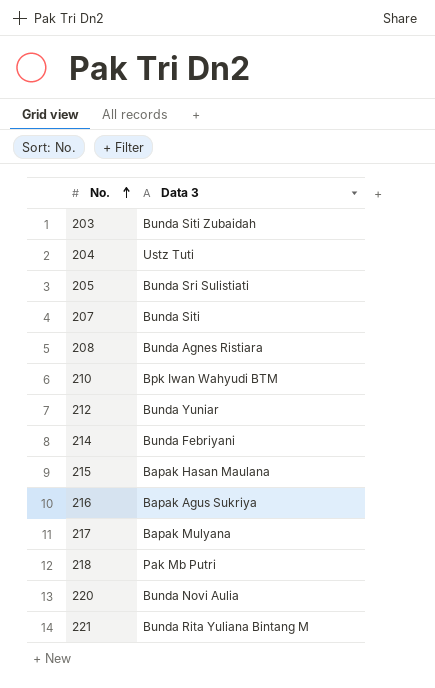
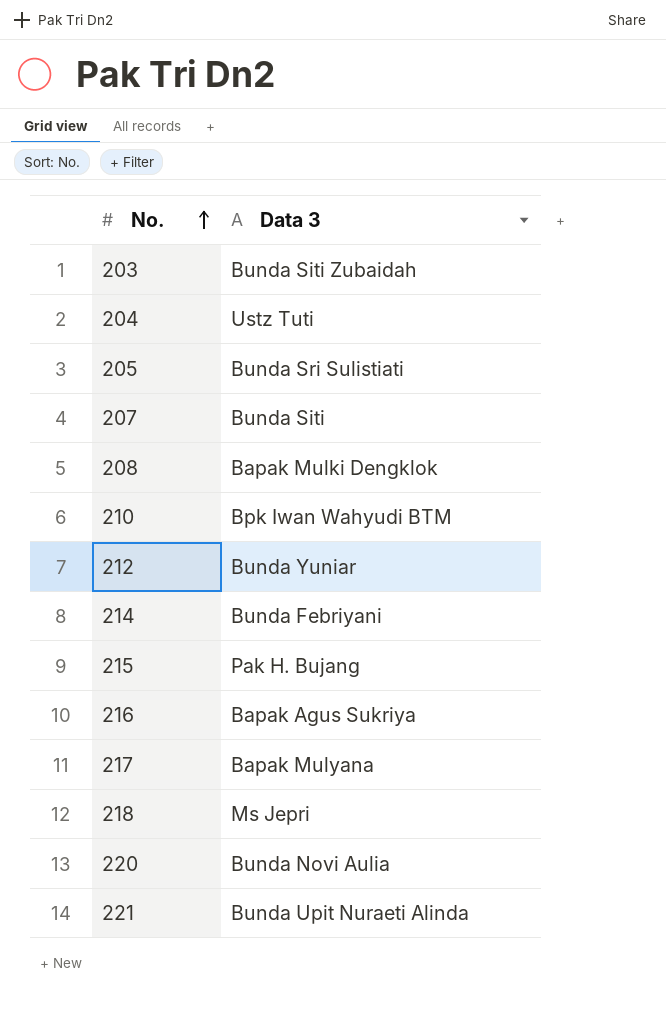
208 | Data 3: Bunda Agnes Ristiara -> Bapak Mulki Dengklok
215 | Data 3: Bapak Hasan Maulana -> Pak H. Bujang
218 | Data 3: Pak Mb Putri -> Ms Jepri
221 | Data 3: Bunda Rita Yuliana Bintang M -> Bunda Upit Nuraeti Alinda

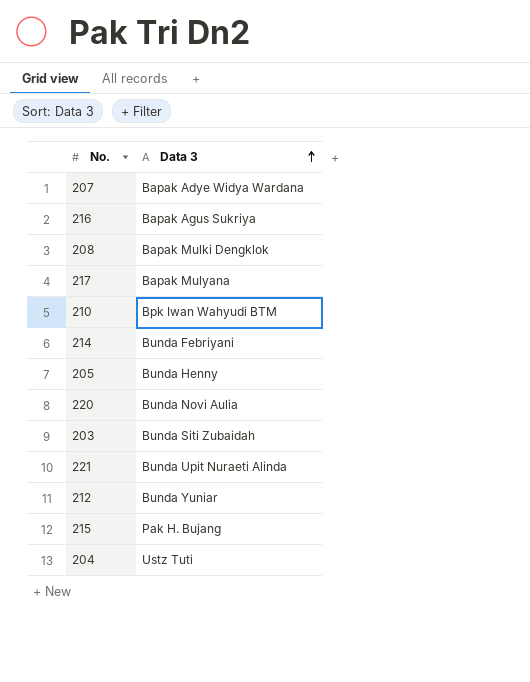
row order: No. ascending -> Data 3 ascending
row 218: Ms Jepri -> none
207 | Data 3: Bunda Siti -> Bapak Adye Widya Wardana
205 | Data 3: Bunda Sri Sulistiati -> Bunda Henny

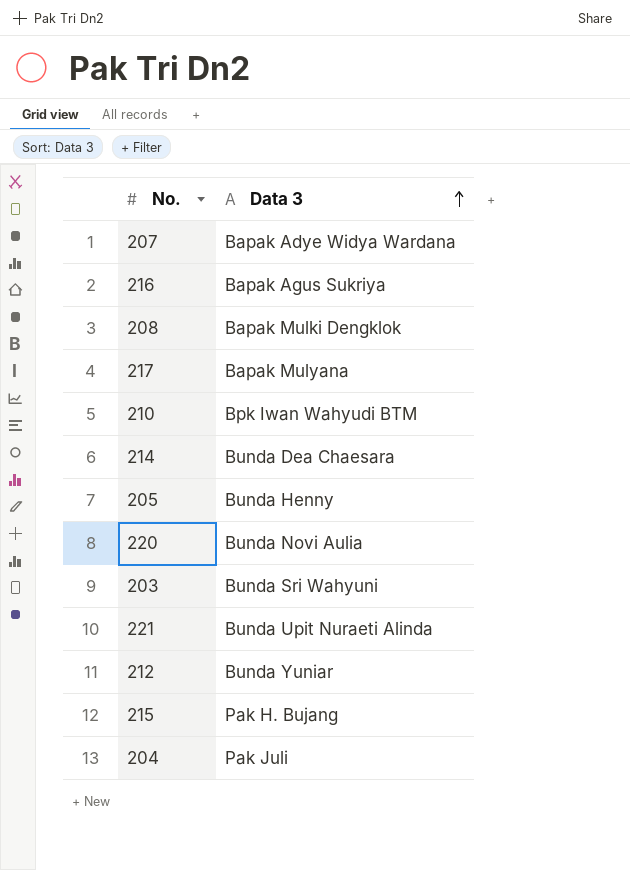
214 | Data 3: Bunda Febriyani -> Bunda Dea Chaesara
203 | Data 3: Bunda Siti Zubaidah -> Bunda Sri Wahyuni
204 | Data 3: Ustz Tuti -> Pak Juli

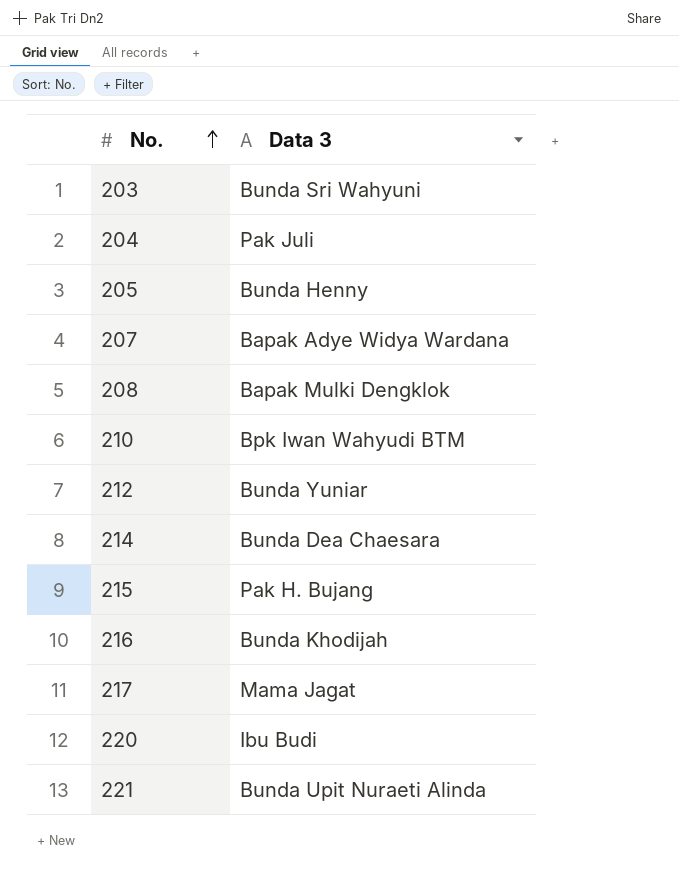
row order: Data 3 ascending -> No. ascending
216 | Data 3: Bapak Agus Sukriya -> Bunda Khodijah
217 | Data 3: Bapak Mulyana -> Mama Jagat
220 | Data 3: Bunda Novi Aulia -> Ibu Budi

